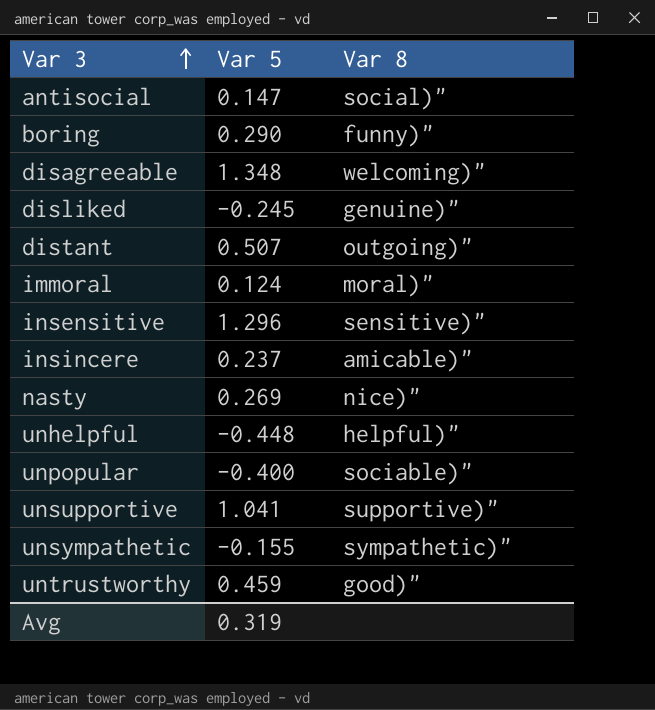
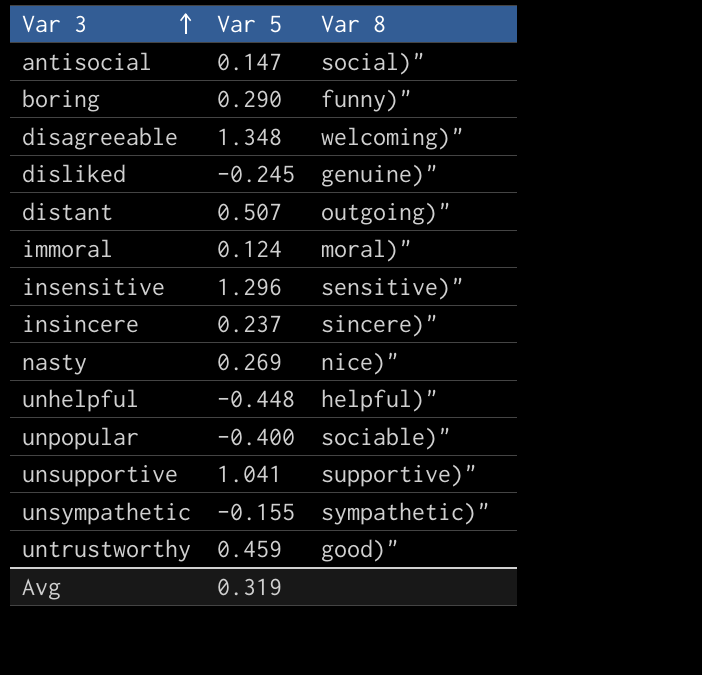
insincere | Var 8: amicable)" -> sincere)"

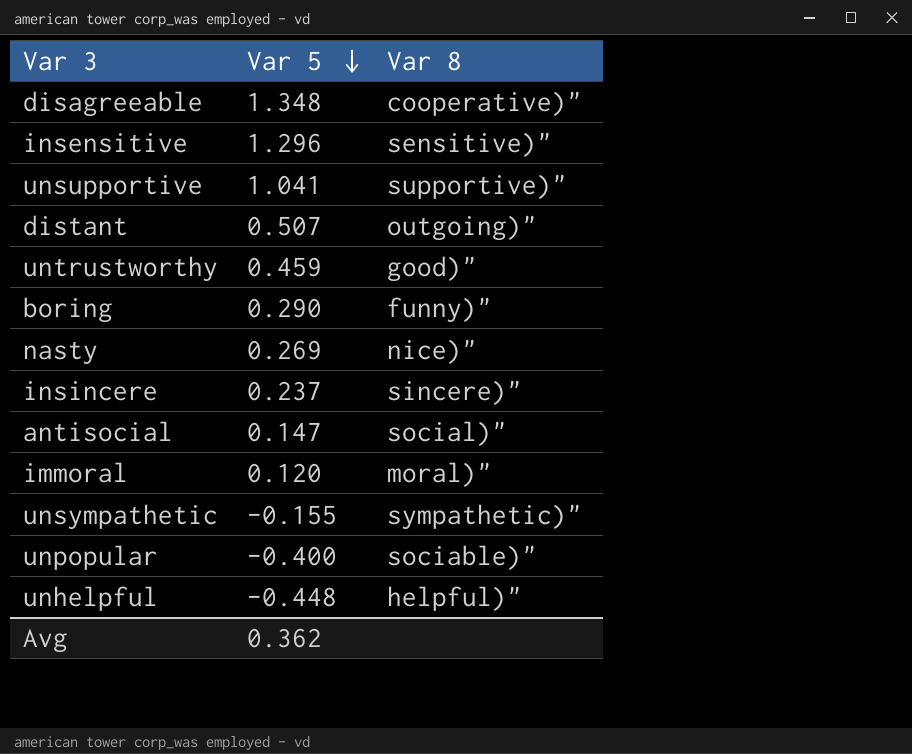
row order: Var 3 ascending -> Var 5 descending
row disliked: -0.245 | genuine)" -> none
disagreeable | Var 8: welcoming)" -> cooperative)"
immoral | Var 5: 0.124 -> 0.120
Avg | Var 5: 0.319 -> 0.362

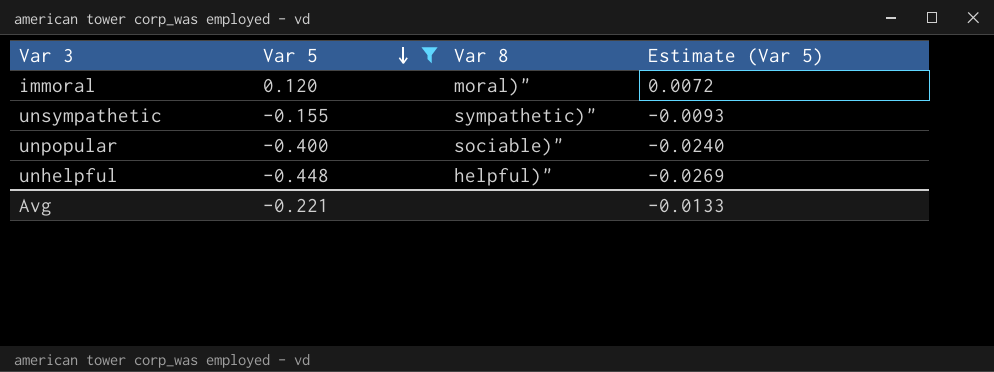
filter: none -> Var 5 <= 0.120
column Estimate (Var 5) | formula: none -> [Var 5] * 0.06
Avg | Var 5: 0.362 -> -0.221

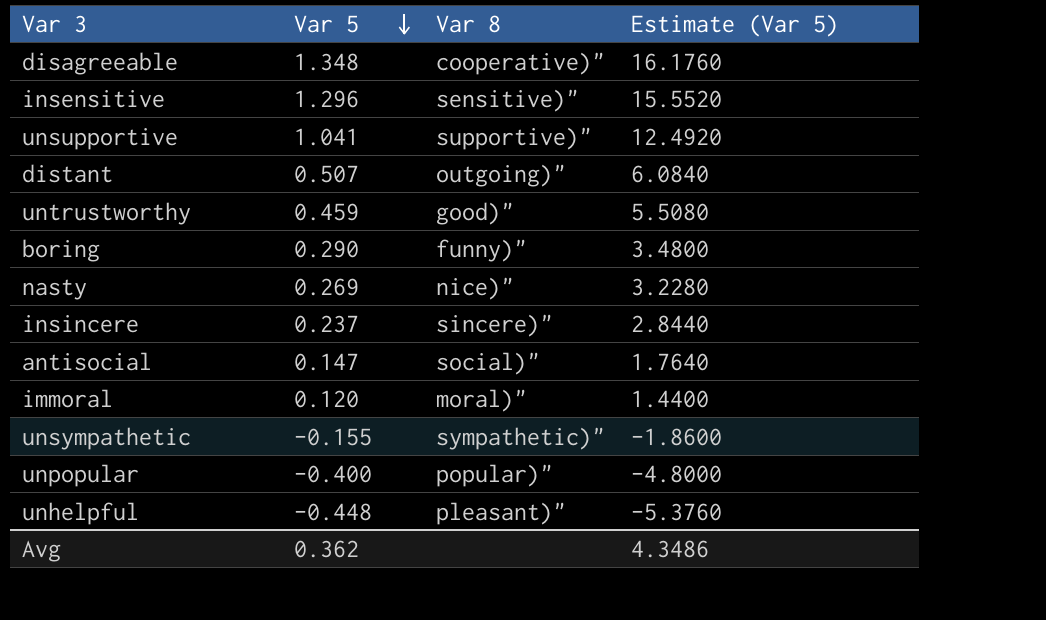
filter: Var 5 <= 0.120 -> none
column Estimate (Var 5) | formula: [Var 5] * 0.06 -> [Var 5] * 12
unpopular | Var 8: sociable)" -> popular)"
unhelpful | Var 8: helpful)" -> pleasant)"
Avg | Var 5: -0.221 -> 0.362
Avg | Estimate (Var 5): -0.0133 -> 4.3486

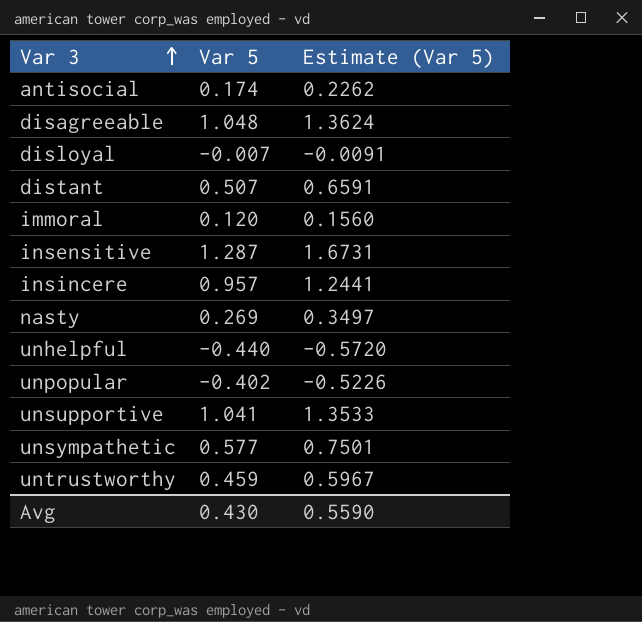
row order: Var 5 descending -> Var 3 ascending
column Var 8 | position: 3 -> none
column Estimate (Var 5) | formula: [Var 5] * 12 -> [Var 5] * 1.3
row boring: 0.290 | funny)" | 3.4800 -> none
antisocial | Var 5: 0.147 -> 0.174
disagreeable | Var 5: 1.348 -> 1.048
row disloyal: none -> -0.007 | -0.0091
insensitive | Var 5: 1.296 -> 1.287
insincere | Var 5: 0.237 -> 0.957
unhelpful | Var 5: -0.448 -> -0.440
unpopular | Var 5: -0.400 -> -0.402
unsympathetic | Var 5: -0.155 -> 0.577
Avg | Var 5: 0.362 -> 0.430
Avg | Estimate (Var 5): 4.3486 -> 0.5590

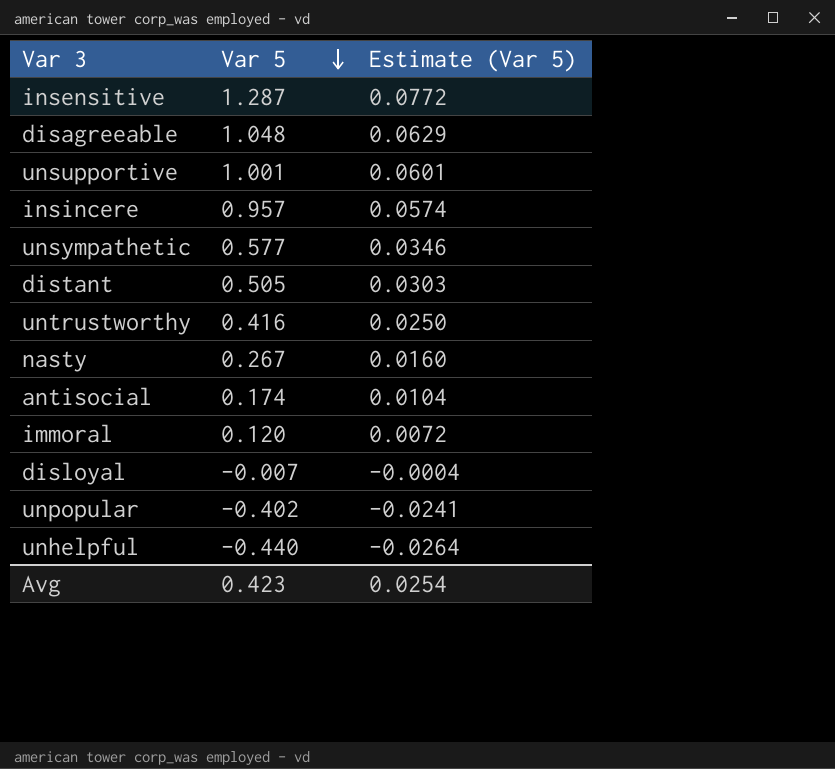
row order: Var 3 ascending -> Var 5 descending
column Estimate (Var 5) | formula: [Var 5] * 1.3 -> [Var 5] * 0.06
unsupportive | Var 5: 1.041 -> 1.001
distant | Var 5: 0.507 -> 0.505
untrustworthy | Var 5: 0.459 -> 0.416
nasty | Var 5: 0.269 -> 0.267
Avg | Var 5: 0.430 -> 0.423
Avg | Estimate (Var 5): 0.5590 -> 0.0254

